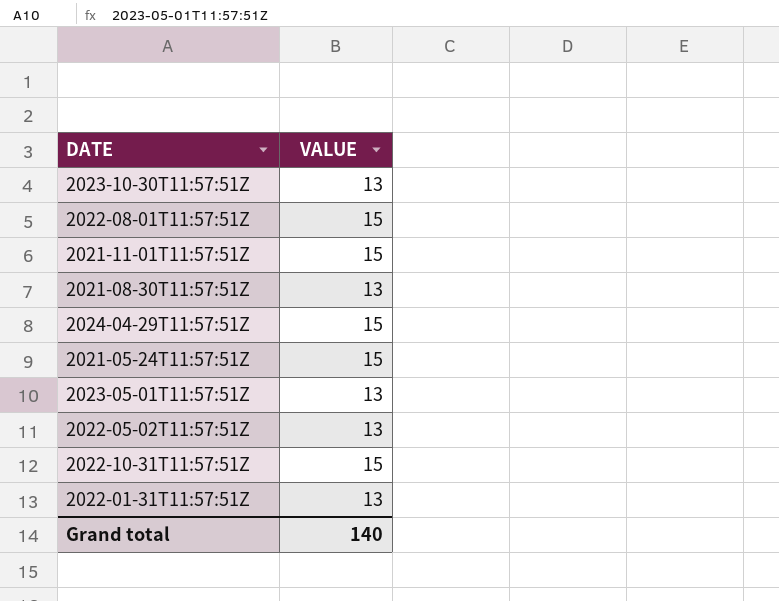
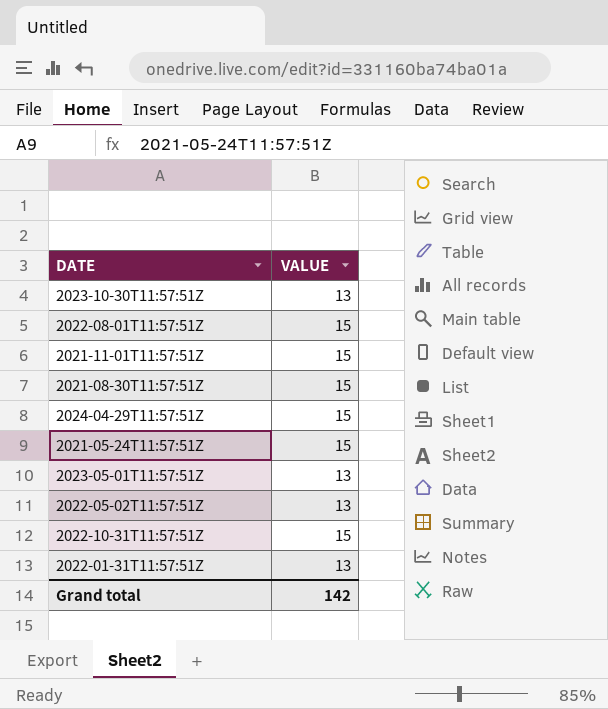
2021-08-30T11:57:51Z | VALUE: 13 -> 15
Grand total | VALUE: 140 -> 142

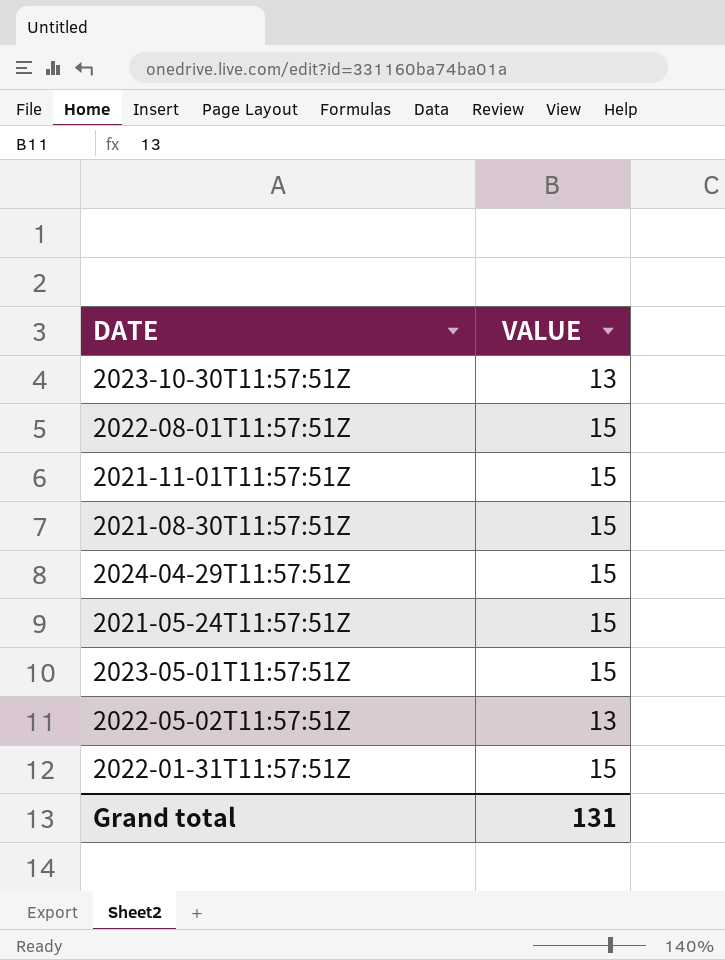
row 2022-10-31T11:57:51Z: 15 -> none
2023-05-01T11:57:51Z | VALUE: 13 -> 15
2022-01-31T11:57:51Z | VALUE: 13 -> 15
Grand total | VALUE: 142 -> 131

